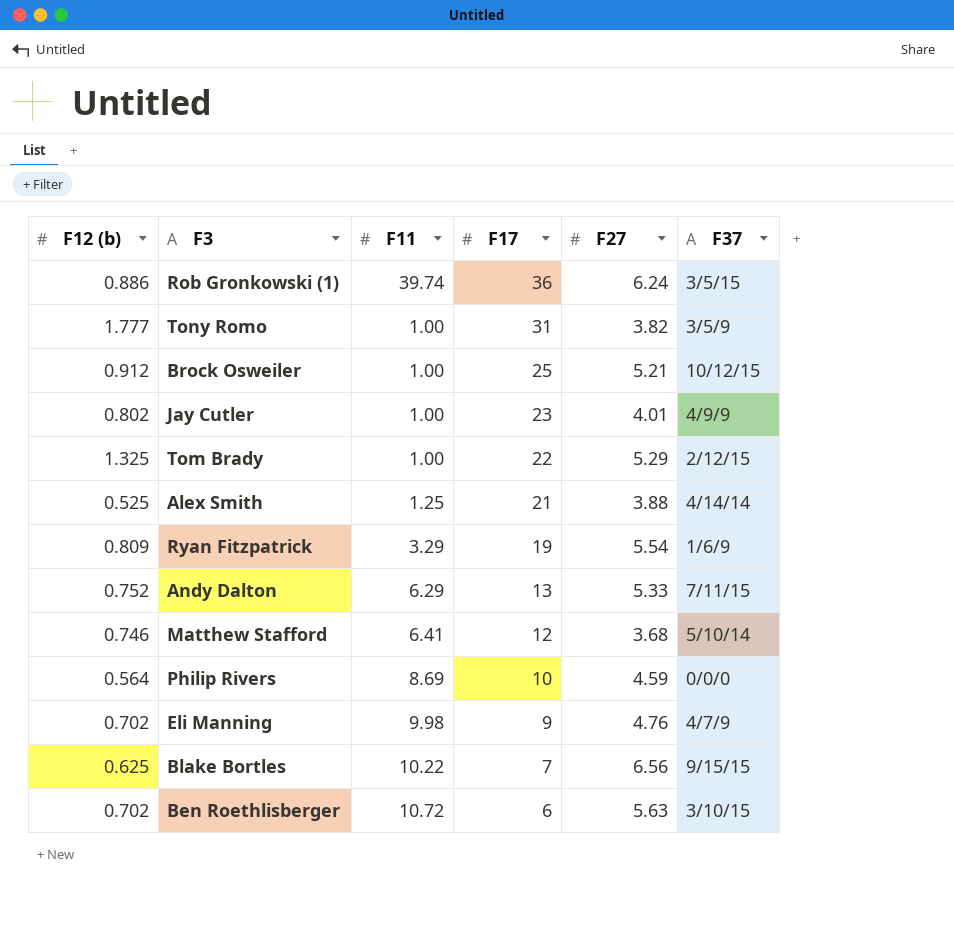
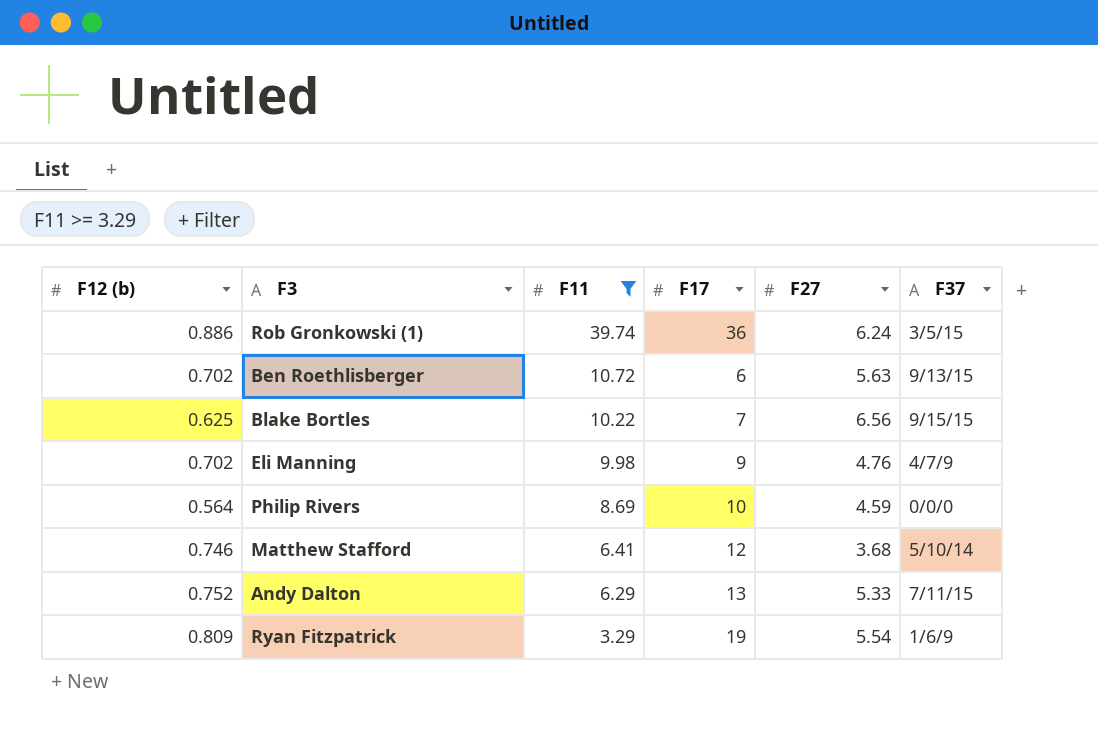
filter: none -> F11 >= 3.29
row order: F17 descending -> F11 descending
Ben Roethlisberger | F37: 3/10/15 -> 9/13/15

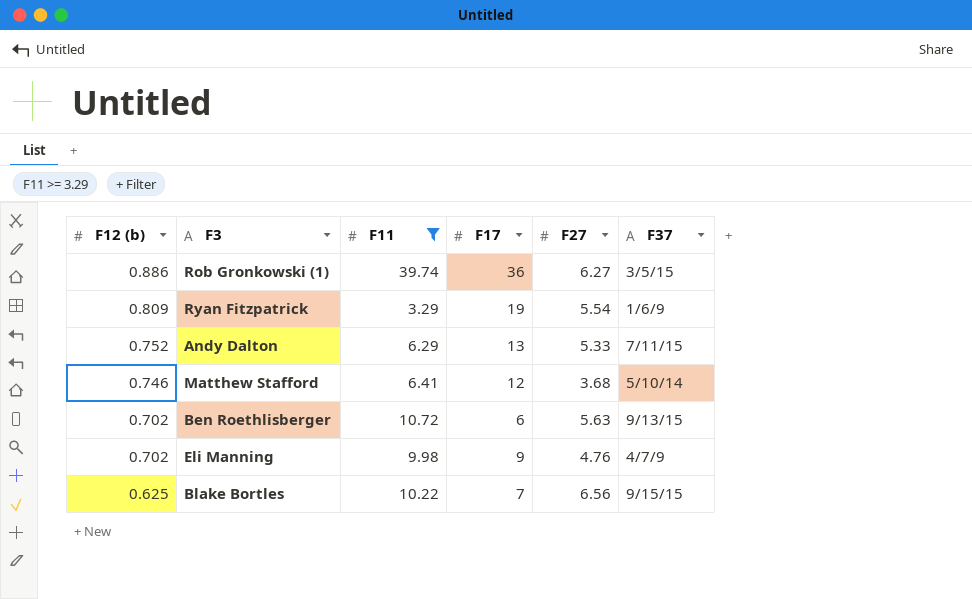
row order: F11 descending -> F12 (b) descending
row Philip Rivers: 0.564 | 8.69 | 10 | 4.59 | 0/0/0 -> none
Rob Gronkowski (1) | F27: 6.24 -> 6.27

